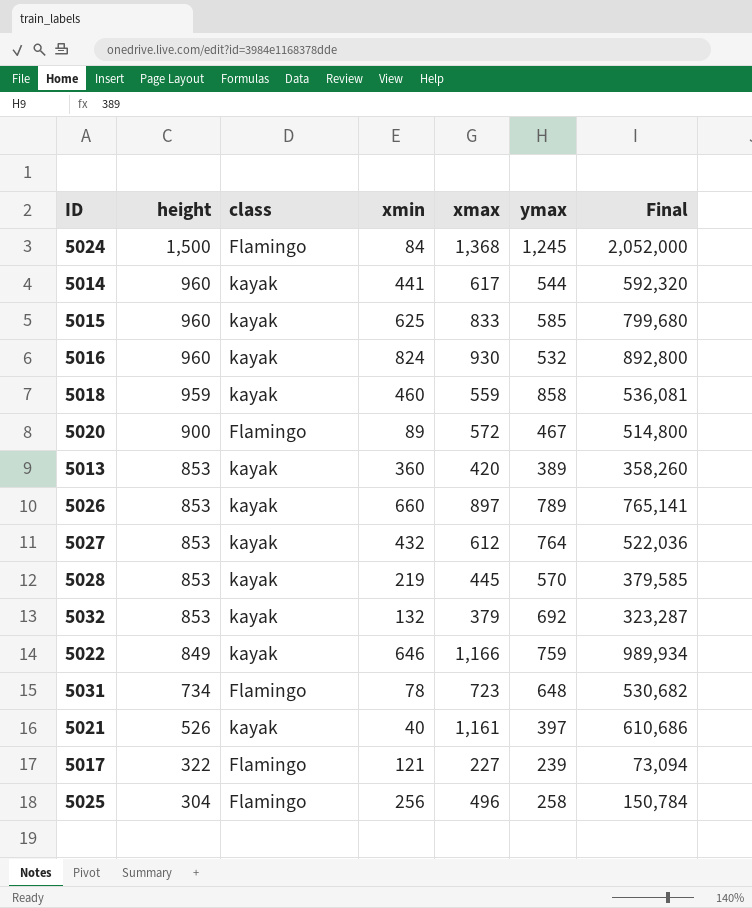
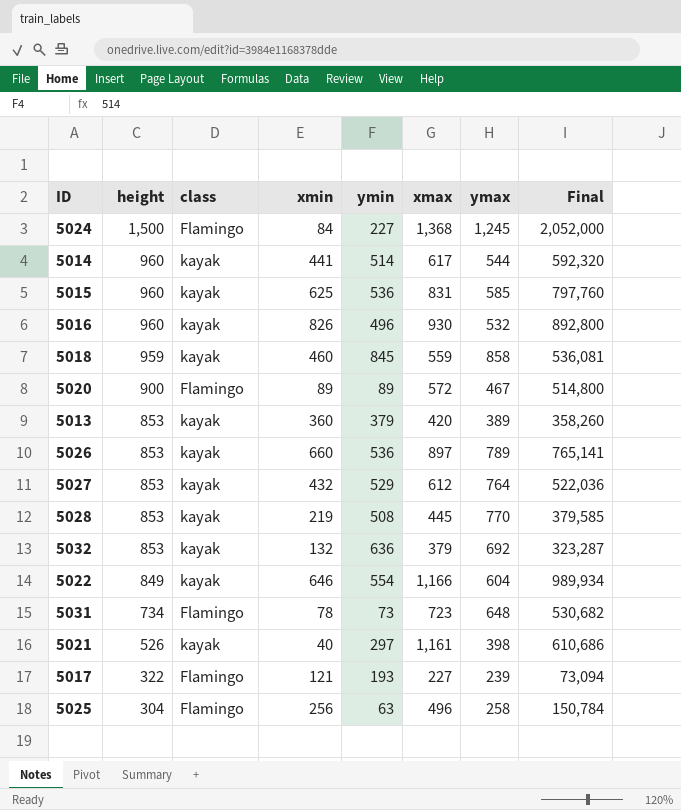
column ymin | position: none -> 5
5015 | xmax: 833 -> 831
5015 | Final: 799,680 -> 797,760
5016 | xmin: 824 -> 826
5028 | ymax: 570 -> 770
5022 | ymax: 759 -> 604
5021 | ymax: 397 -> 398

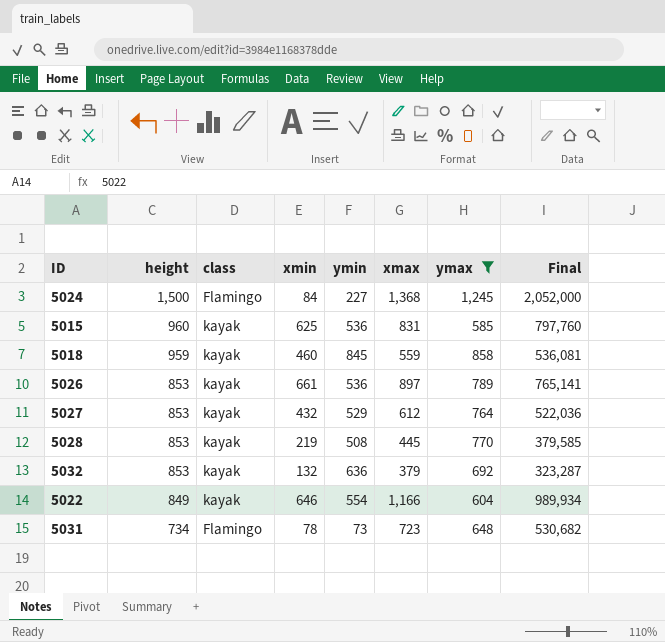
filter: none -> ymax >= 585
5026 | xmin: 660 -> 661

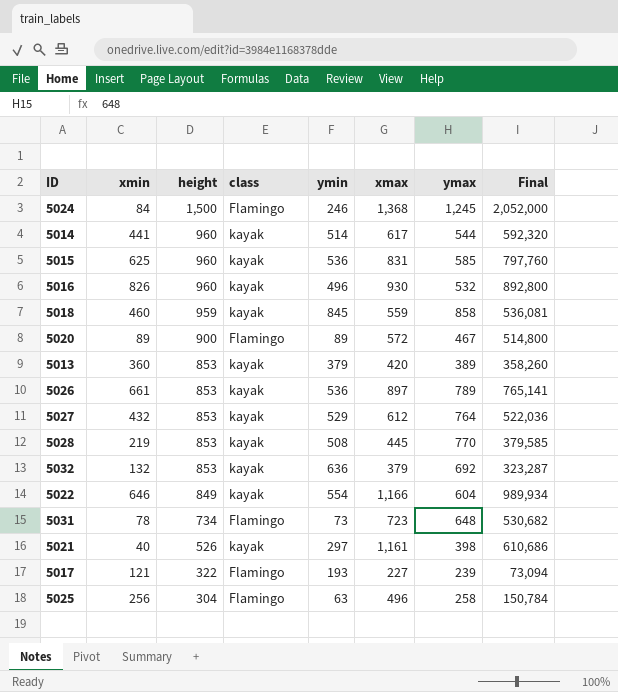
filter: ymax >= 585 -> none
column xmin | position: 4 -> 2
5024 | ymin: 227 -> 246

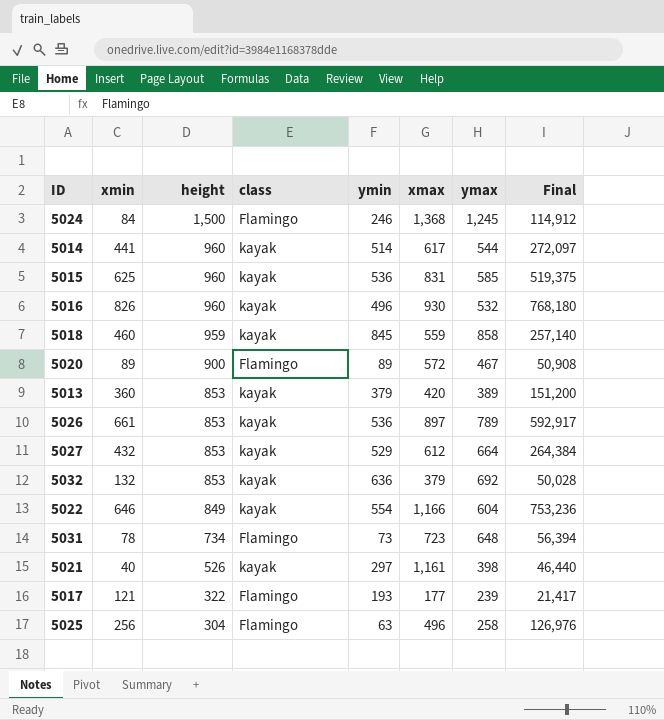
column Final | formula: [height] * [xmax] -> [xmin] * [xmax]
row 5028: 219 | 853 | kayak | 508 | 445 | 770 | 379,585 -> none
5027 | ymax: 764 -> 664
5017 | xmax: 227 -> 177

